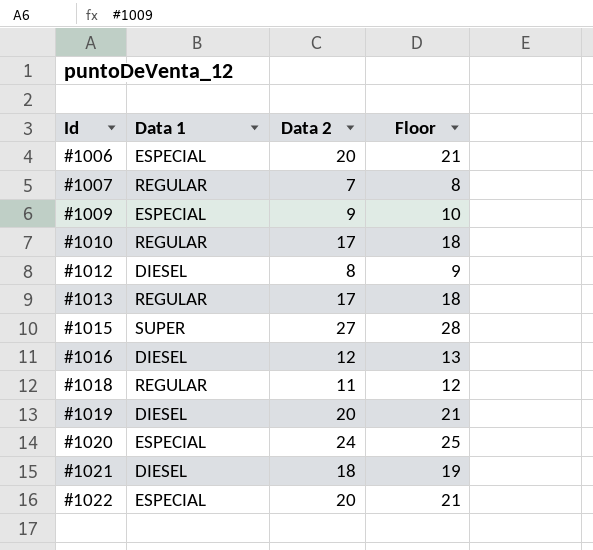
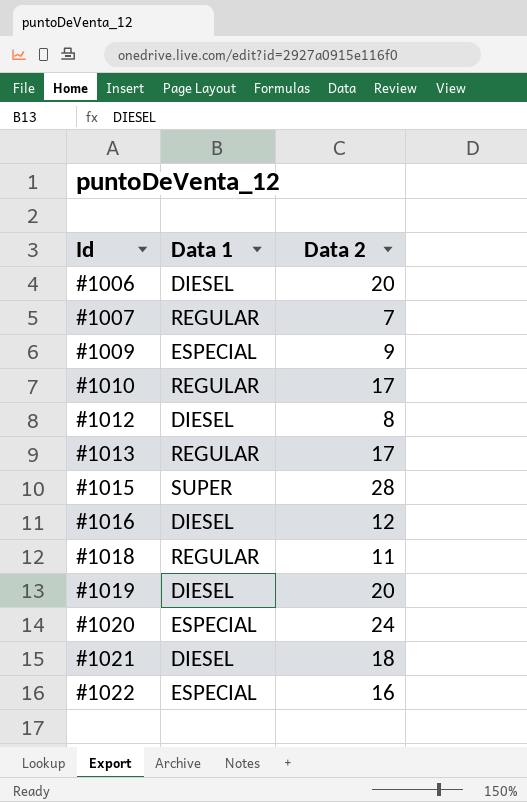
column Floor | formula: [Data 2] + 1 -> none
#1006 | Data 1: ESPECIAL -> DIESEL
#1015 | Data 2: 27 -> 28
#1022 | Data 2: 20 -> 16

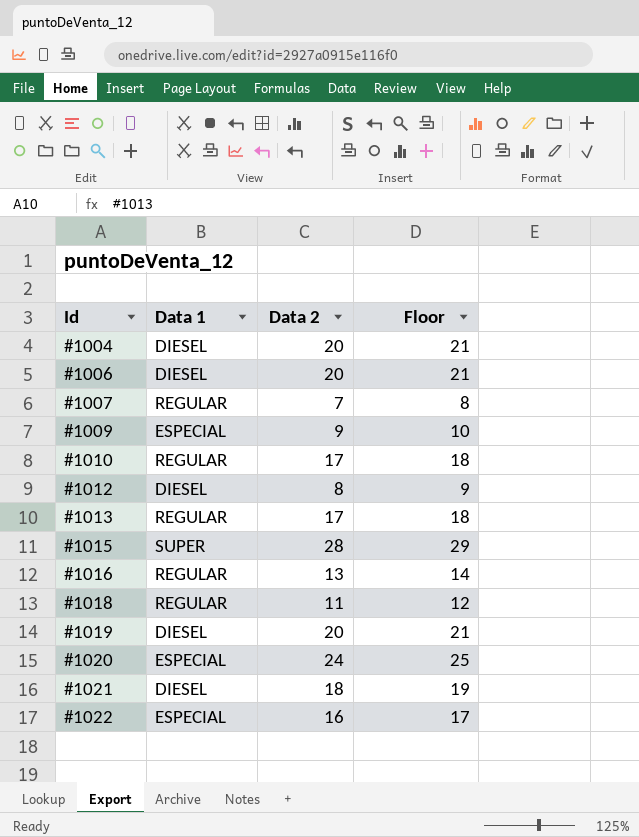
column Floor | formula: none -> [Data 2] + 1
row #1004: none -> DIESEL | 20 | 21
#1016 | Data 1: DIESEL -> REGULAR
#1016 | Data 2: 12 -> 13

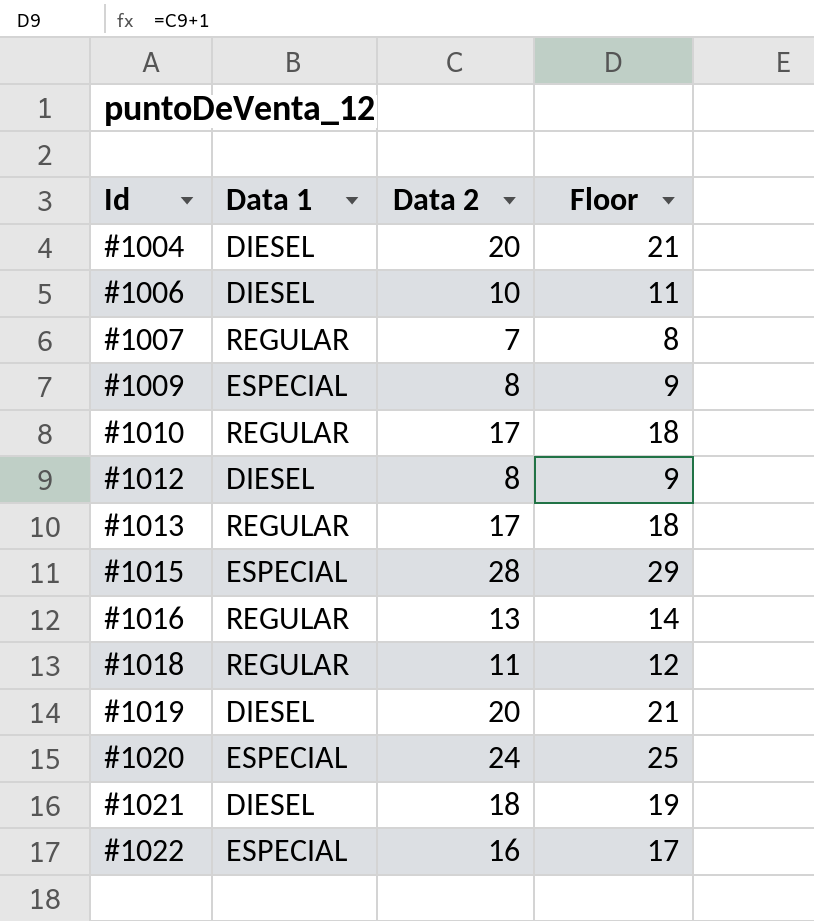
#1006 | Data 2: 20 -> 10
#1006 | Floor: 21 -> 11
#1009 | Data 2: 9 -> 8
#1009 | Floor: 10 -> 9
#1015 | Data 1: SUPER -> ESPECIAL

